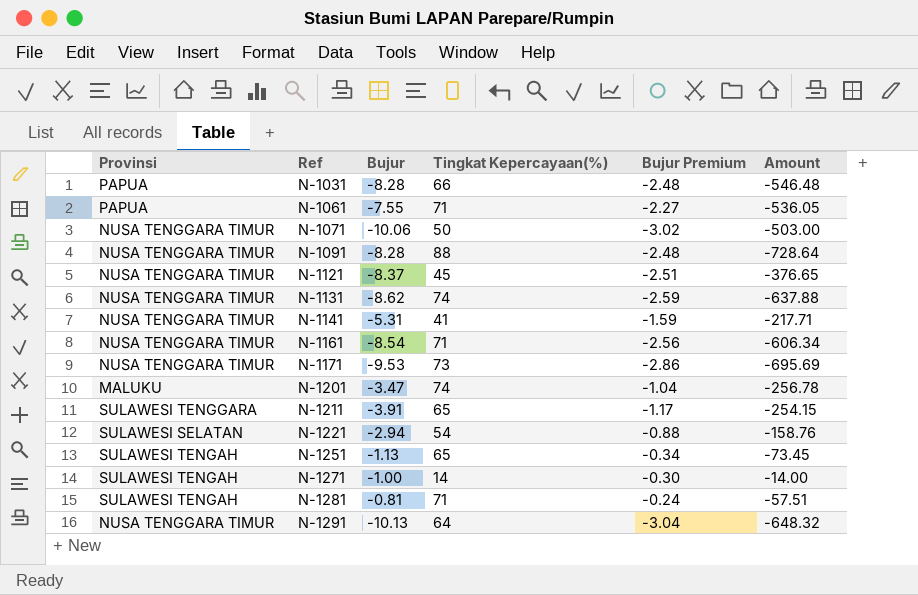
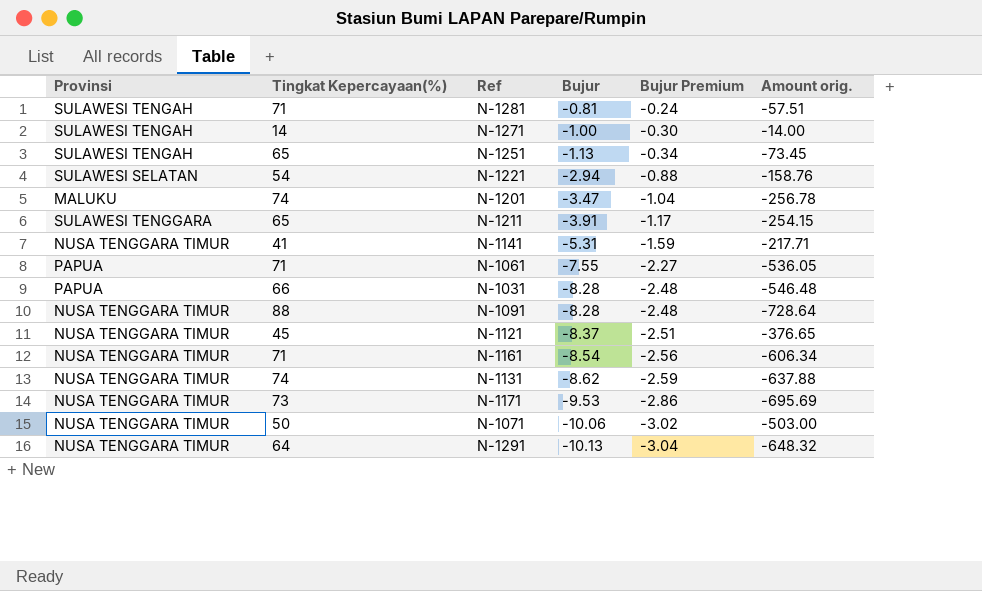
row order: Ref ascending -> Bujur descending
column Tingkat Kepercayaan(%) | position: 4 -> 2
column name: Amount -> Amount orig.

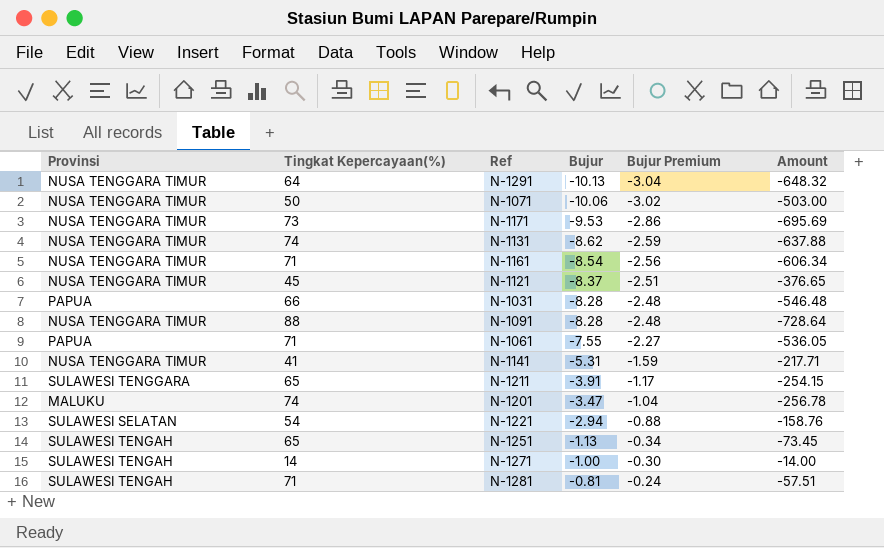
row order: Bujur descending -> Bujur ascending
column name: Amount orig. -> Amount

